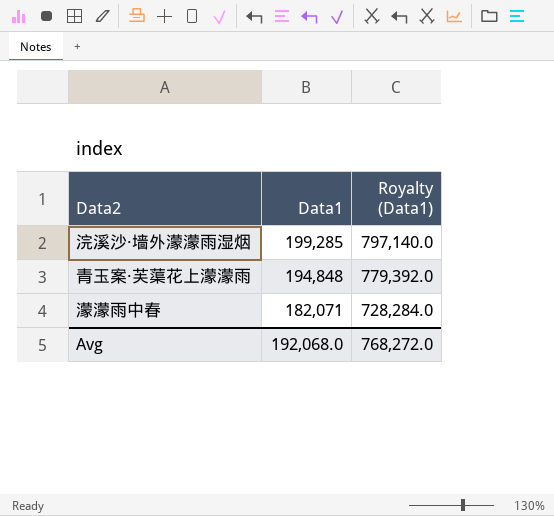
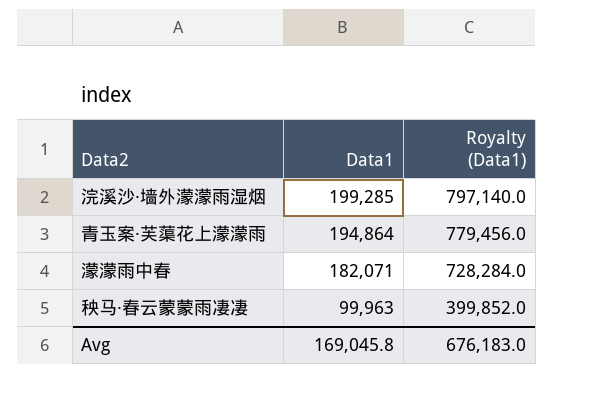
青玉案·芙蕖花上濛濛雨 | Data1: 194,848 -> 194,864
青玉案·芙蕖花上濛濛雨 | Royalty (Data1): 779,392.0 -> 779,456.0
row 秧马·春云蒙蒙雨凄凄: none -> 99,963 | 399,852.0
Avg | Data1: 192,068.0 -> 169,045.8
Avg | Royalty (Data1): 768,272.0 -> 676,183.0

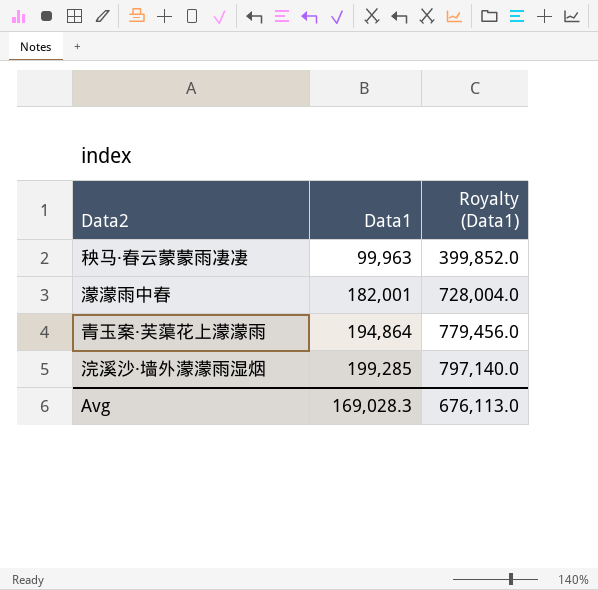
row order: Data1 descending -> Data1 ascending
濛濛雨中春 | Data1: 182,071 -> 182,001
濛濛雨中春 | Royalty (Data1): 728,284.0 -> 728,004.0
Avg | Data1: 169,045.8 -> 169,028.3
Avg | Royalty (Data1): 676,183.0 -> 676,113.0

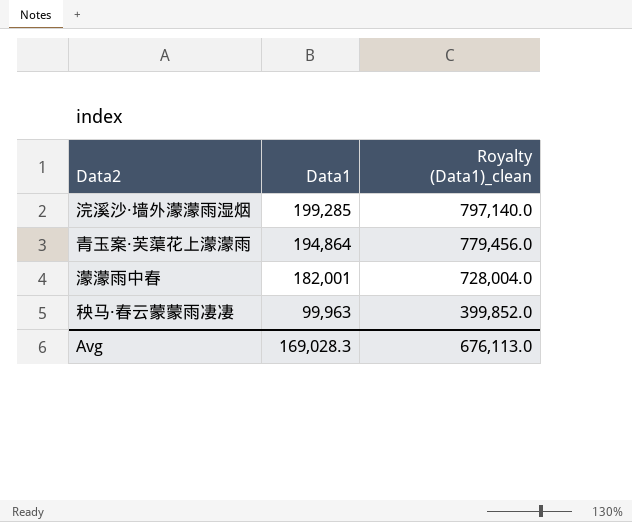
row order: Data1 ascending -> Data1 descending
column name: Royalty (Data1) -> Royalty (Data1)_clean

